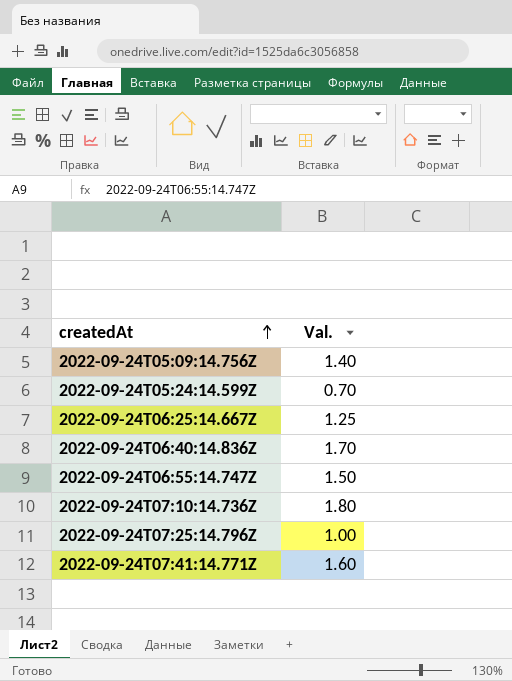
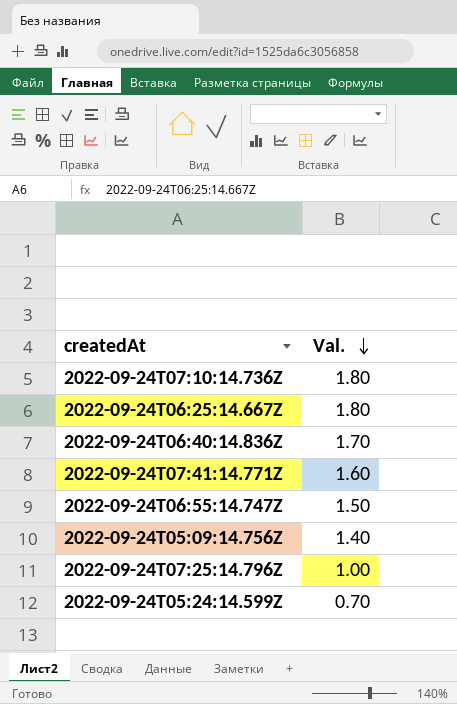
row order: createdAt ascending -> Val. descending
2022-09-24T06:25:14.667Z | Val.: 1.25 -> 1.80

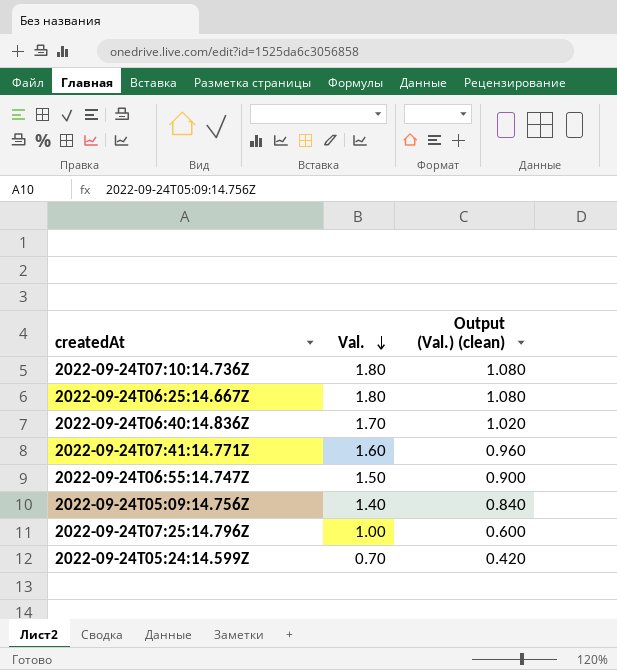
column Output (Val.) (clean) | formula: none -> [Val.] * 0.6

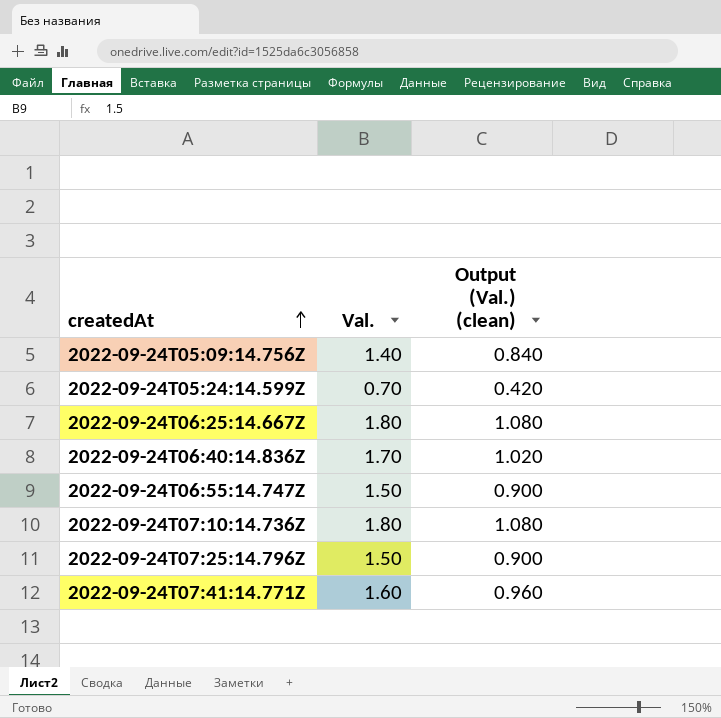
row order: Val. descending -> createdAt ascending
2022-09-24T07:25:14.796Z | Val.: 1.00 -> 1.50
2022-09-24T07:25:14.796Z | Output (Val.) (clean): 0.600 -> 0.900

